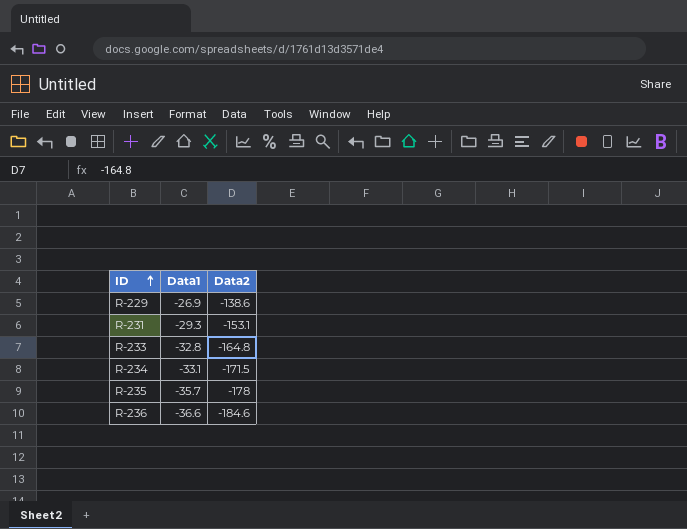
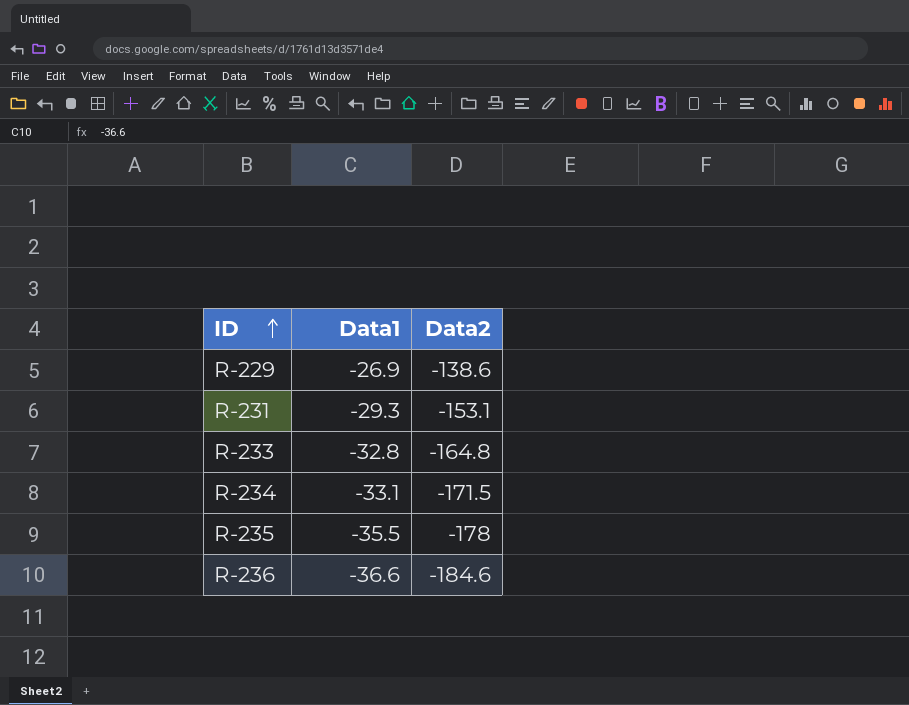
R-235 | Data1: -35.7 -> -35.5

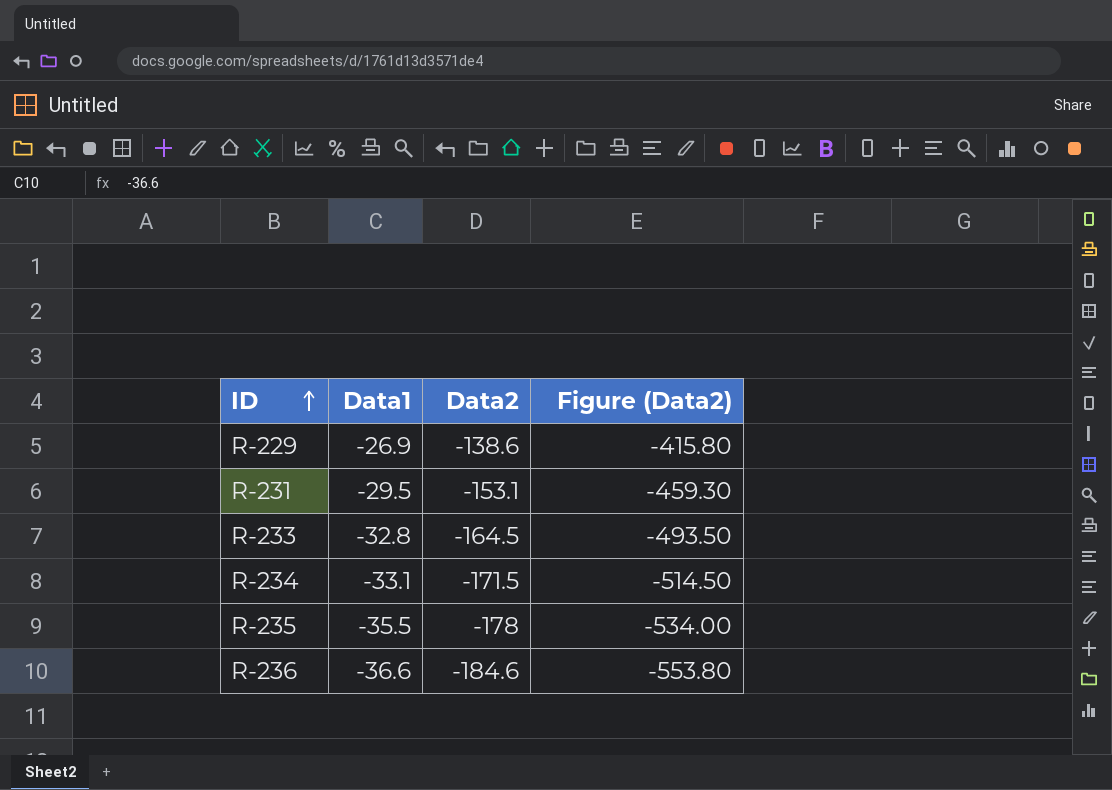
column Figure (Data2) | formula: none -> [Data2] * 3
R-231 | Data1: -29.3 -> -29.5
R-233 | Data2: -164.8 -> -164.5

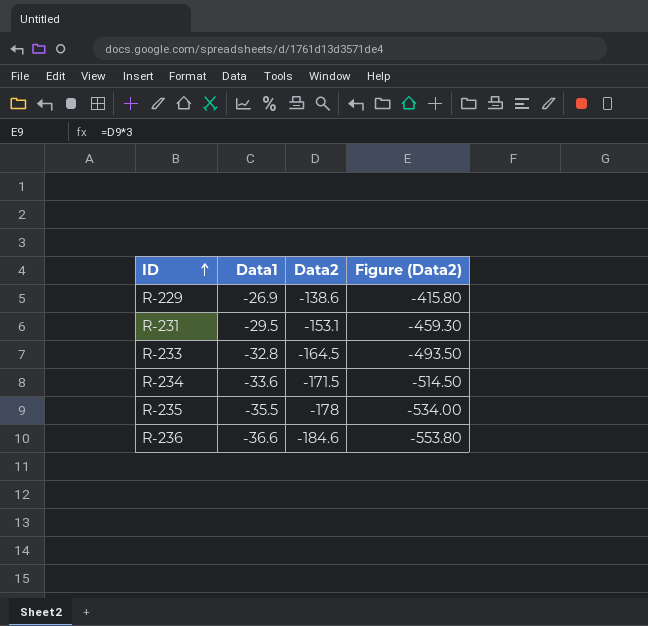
R-234 | Data1: -33.1 -> -33.6

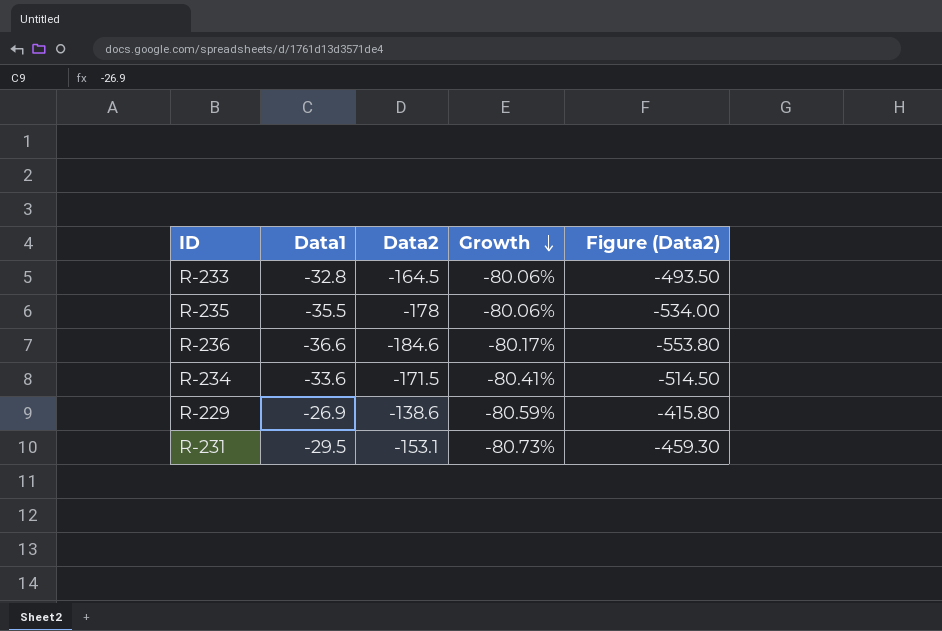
row order: ID ascending -> Growth descending
column Growth | formula: none -> ([Data1] - [Data2]) / [Data2]

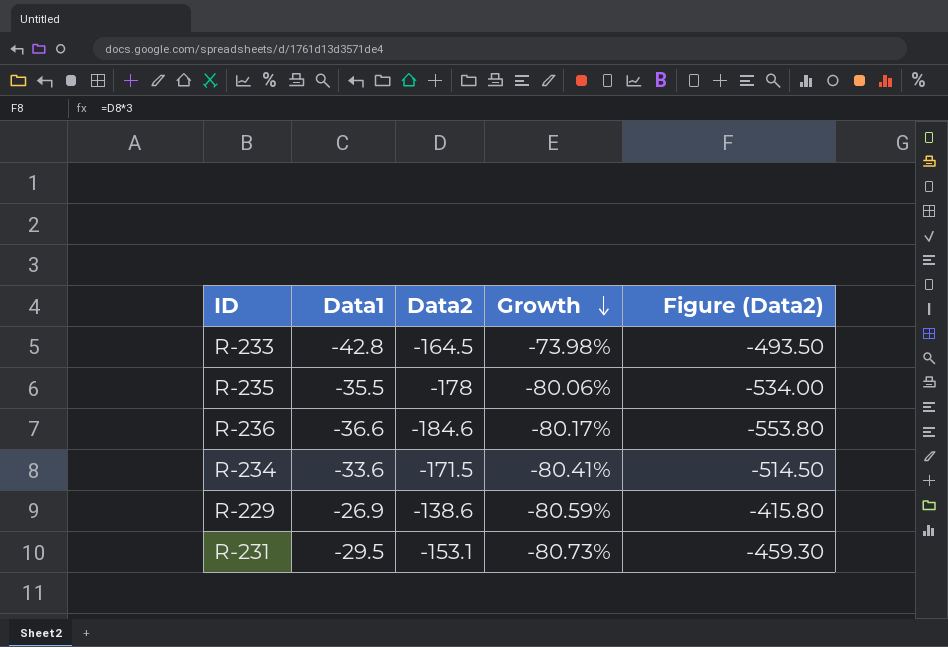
R-233 | Data1: -32.8 -> -42.8
R-233 | Growth: -80.06% -> -73.98%

